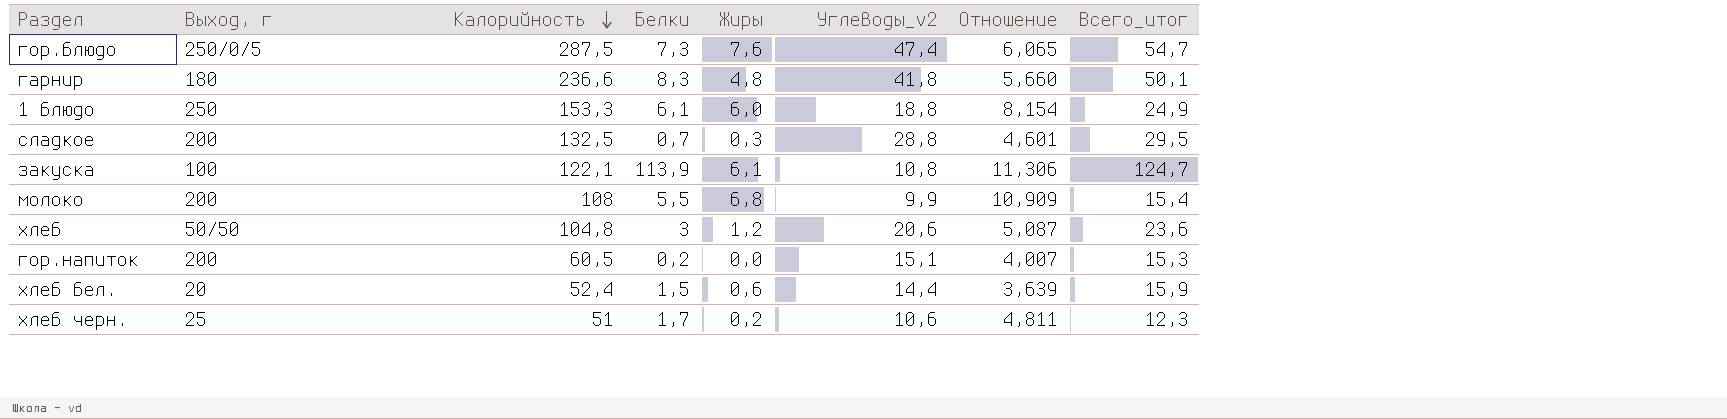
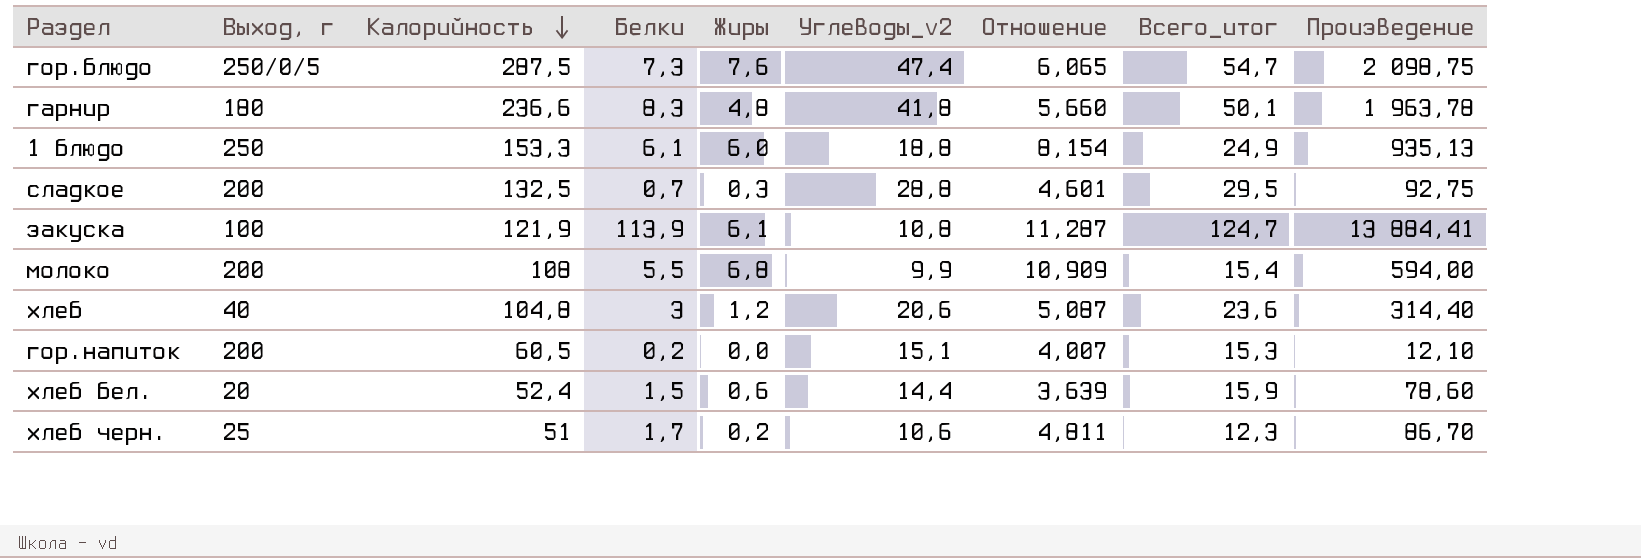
column Произведение | formula: none -> [Калорийность] * [Белки]
закуска | Калорийность: 122,1 -> 121,9
закуска | Отношение: 11,306 -> 11,287
хлеб | Выход, г: 50/50 -> 40

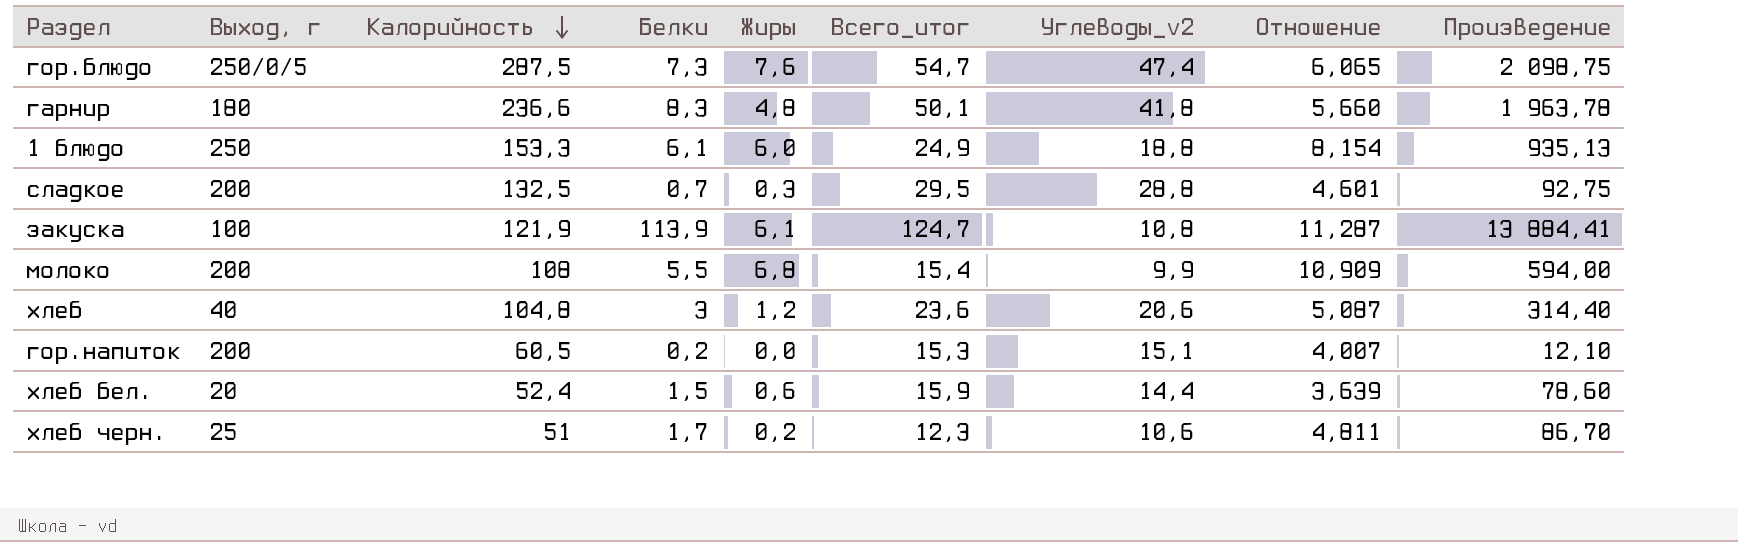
column Всего_итог | position: 8 -> 6

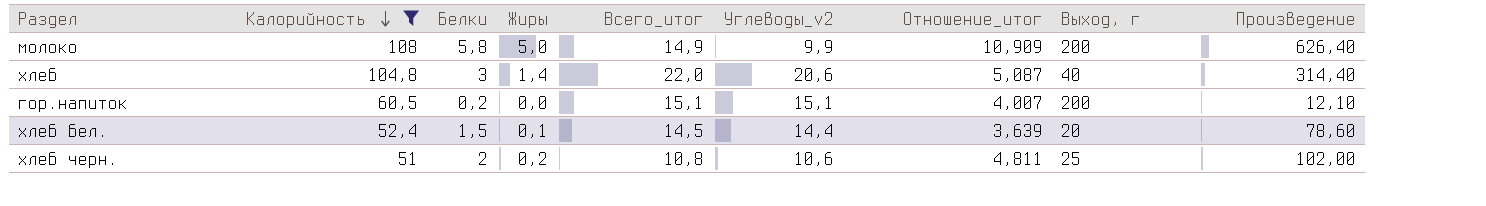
filter: none -> Калорийность <= 108
column Всего_итог | formula: [Белки] + [Углеводы_v2] -> [Жиры] + [Углеводы_v2]
column name: Отношение -> Отношение_итог
column Выход, г | position: 2 -> 8
молоко | Белки: 5,5 -> 5,8
молоко | Жиры: 6,8 -> 5,0
молоко | Произведение: 594,00 -> 626,40
хлеб | Жиры: 1,2 -> 1,4
хлеб бел. | Жиры: 0,6 -> 0,1
хлеб черн. | Белки: 1,7 -> 2
хлеб черн. | Произведение: 86,70 -> 102,00

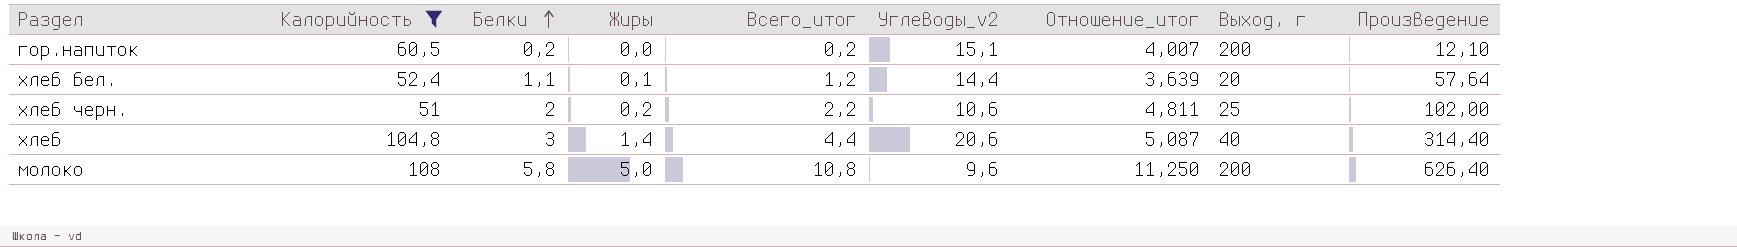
row order: Калорийность descending -> Белки ascending
column Всего_итог | formula: [Жиры] + [Углеводы_v2] -> [Белки] + [Жиры]
хлеб бел. | Белки: 1,5 -> 1,1
хлеб бел. | Произведение: 78,60 -> 57,64
молоко | Углеводы_v2: 9,9 -> 9,6
молоко | Отношение_итог: 10,909 -> 11,250

